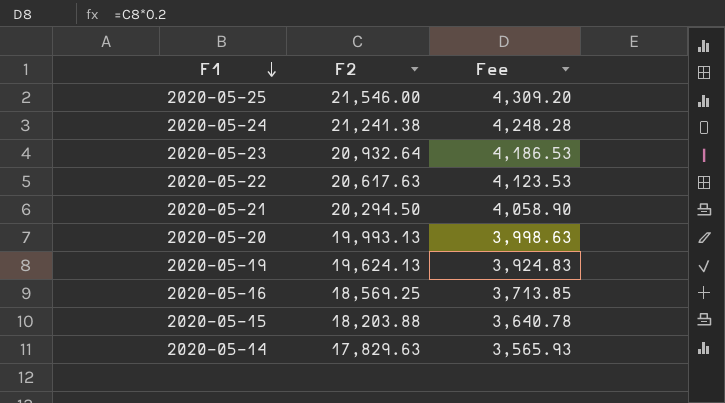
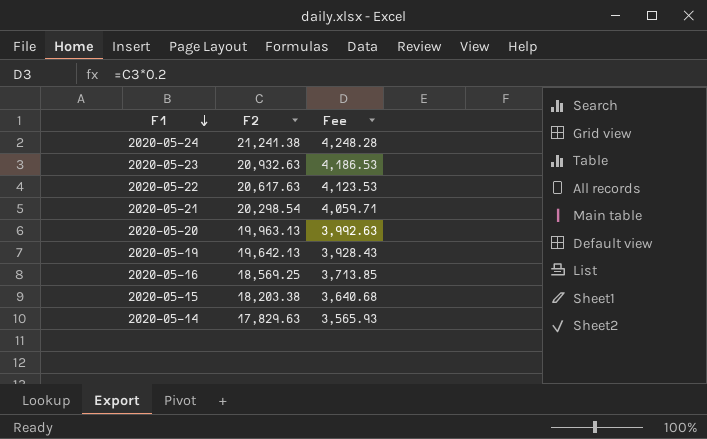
row 2020-05-25: 21,546.00 | 4,309.20 -> none
2020-05-23 | F2: 20,932.64 -> 20,932.63
2020-05-21 | F2: 20,294.50 -> 20,298.54
2020-05-21 | Fee: 4,058.90 -> 4,059.71
2020-05-20 | F2: 19,993.13 -> 19,963.13
2020-05-20 | Fee: 3,998.63 -> 3,992.63
2020-05-19 | F2: 19,624.13 -> 19,642.13
2020-05-19 | Fee: 3,924.83 -> 3,928.43
2020-05-15 | F2: 18,203.88 -> 18,203.38
2020-05-15 | Fee: 3,640.78 -> 3,640.68

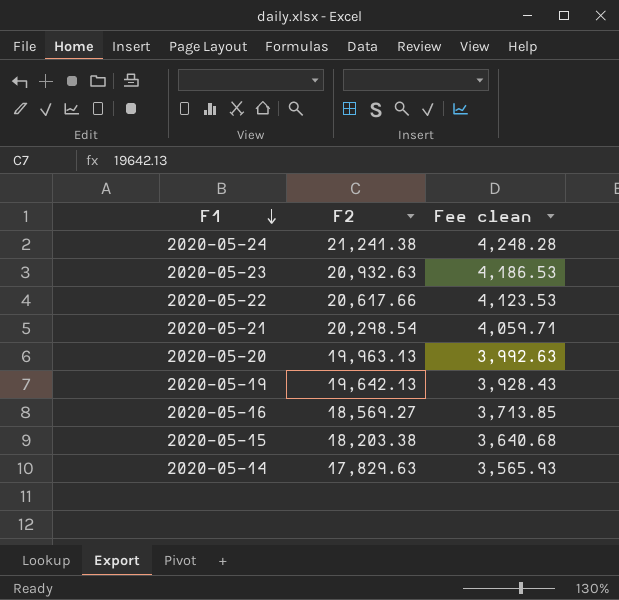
column name: Fee -> Fee clean
2020-05-22 | F2: 20,617.63 -> 20,617.66
2020-05-16 | F2: 18,569.25 -> 18,569.27

